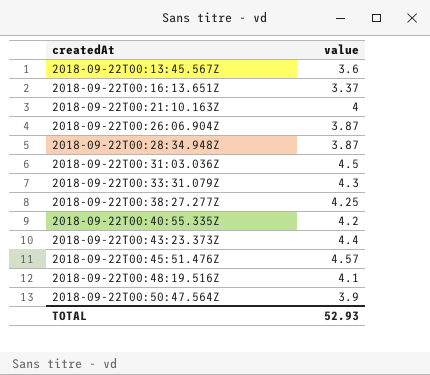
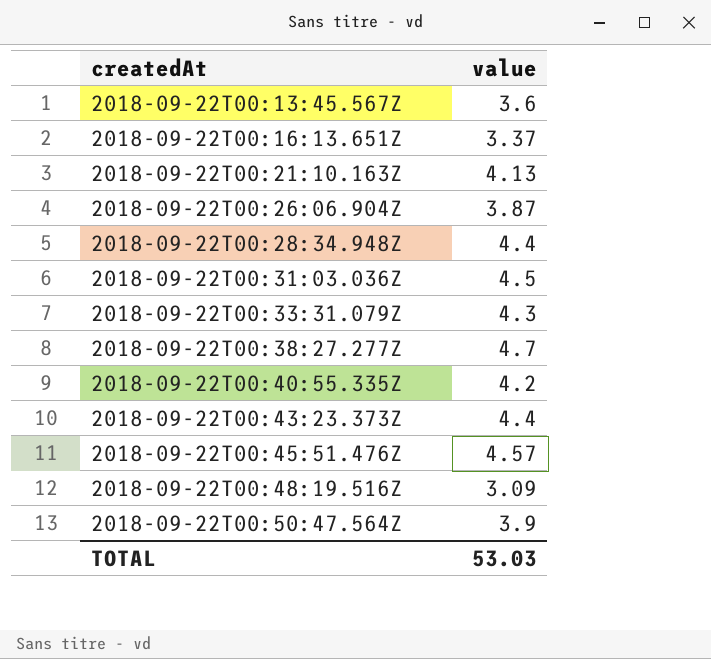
2018-09-22T00:21:10.163Z | value: 4 -> 4.13
2018-09-22T00:28:34.948Z | value: 3.87 -> 4.4
2018-09-22T00:38:27.277Z | value: 4.25 -> 4.7
2018-09-22T00:48:19.516Z | value: 4.1 -> 3.09
TOTAL | value: 52.93 -> 53.03

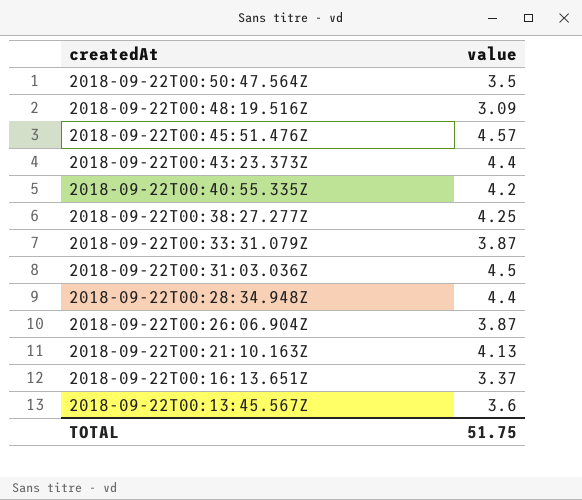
row order: createdAt ascending -> createdAt descending
2018-09-22T00:50:47.564Z | value: 3.9 -> 3.5
2018-09-22T00:38:27.277Z | value: 4.7 -> 4.25
2018-09-22T00:33:31.079Z | value: 4.3 -> 3.87
TOTAL | value: 53.03 -> 51.75

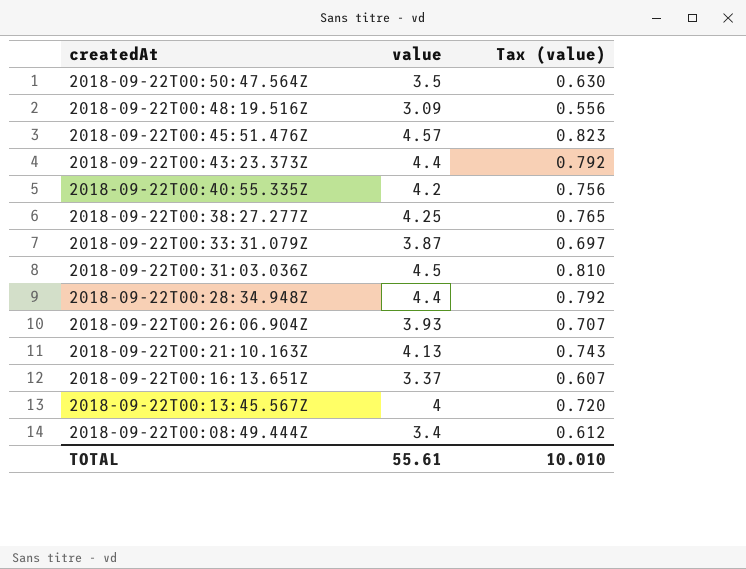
column Tax (value) | formula: none -> [value] * 0.18
2018-09-22T00:26:06.904Z | value: 3.87 -> 3.93
2018-09-22T00:13:45.567Z | value: 3.6 -> 4
row 2018-09-22T00:08:49.444Z: none -> 3.4 | 0.612
TOTAL | value: 51.75 -> 55.61

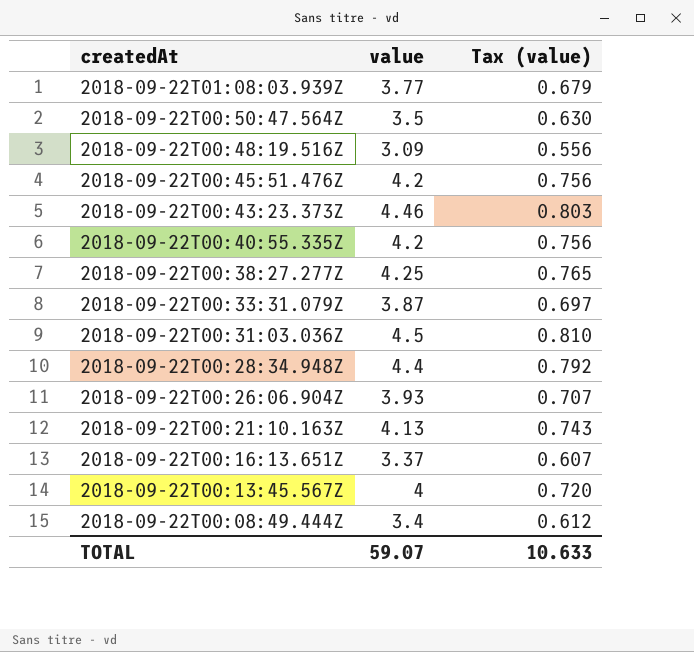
row 2018-09-22T01:08:03.939Z: none -> 3.77 | 0.679
2018-09-22T00:45:51.476Z | value: 4.57 -> 4.2
2018-09-22T00:45:51.476Z | Tax (value): 0.823 -> 0.756
2018-09-22T00:43:23.373Z | value: 4.4 -> 4.46
2018-09-22T00:43:23.373Z | Tax (value): 0.792 -> 0.803
TOTAL | value: 55.61 -> 59.07
TOTAL | Tax (value): 10.010 -> 10.633

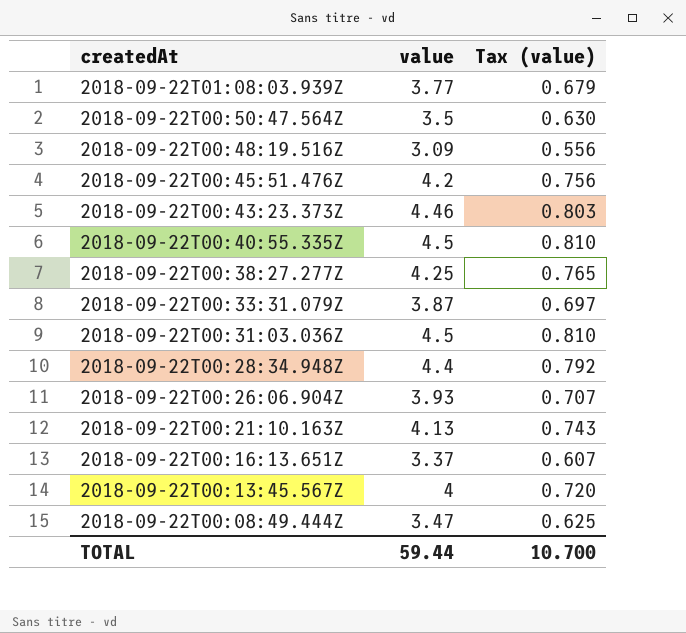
2018-09-22T00:40:55.335Z | value: 4.2 -> 4.5
2018-09-22T00:40:55.335Z | Tax (value): 0.756 -> 0.810
2018-09-22T00:08:49.444Z | value: 3.4 -> 3.47
2018-09-22T00:08:49.444Z | Tax (value): 0.612 -> 0.625
TOTAL | value: 59.07 -> 59.44
TOTAL | Tax (value): 10.633 -> 10.700

